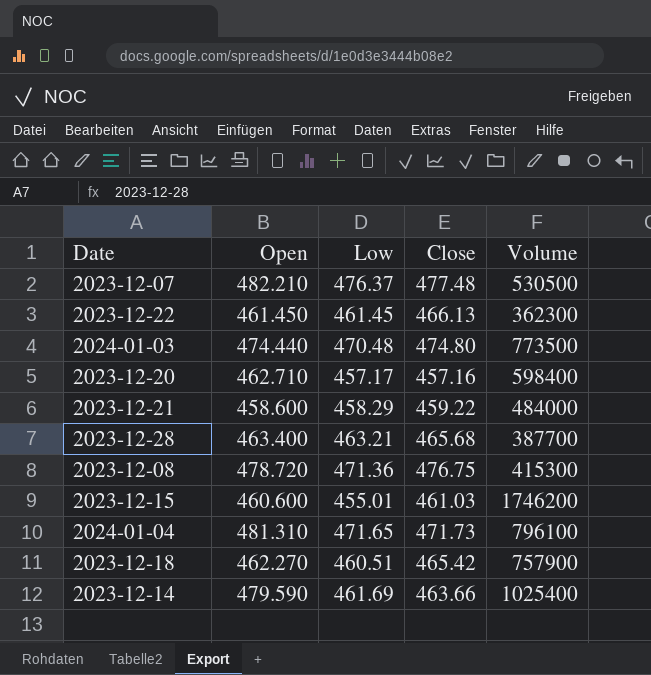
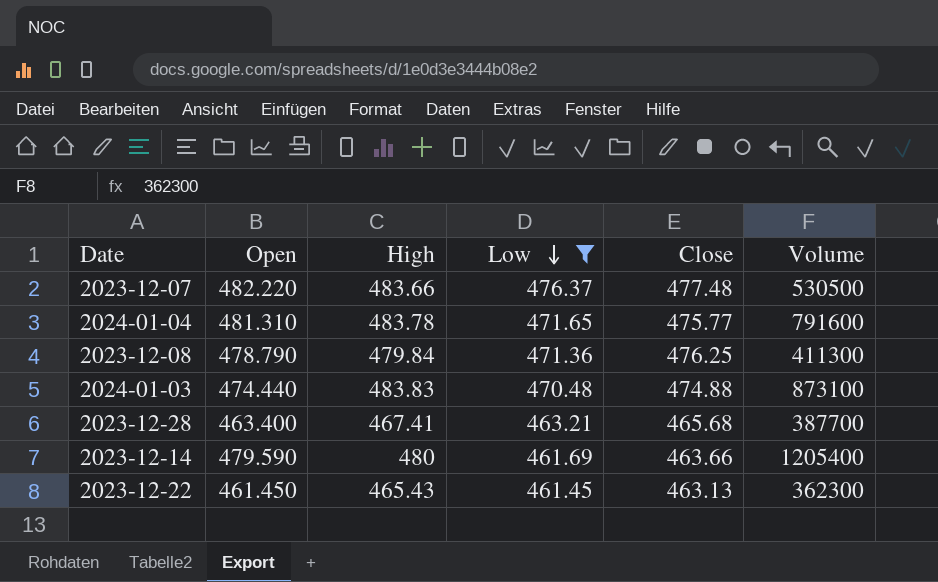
filter: none -> Low >= 461.45
row order: none -> Low descending
column High | position: none -> 3
2023-12-07 | Open: 482.210 -> 482.220
2024-01-04 | Close: 471.73 -> 475.77
2024-01-04 | Volume: 796100 -> 791600
2023-12-08 | Open: 478.720 -> 478.790
2023-12-08 | Close: 476.75 -> 476.25
2023-12-08 | Volume: 415300 -> 411300
2024-01-03 | Close: 474.80 -> 474.88
2024-01-03 | Volume: 773500 -> 873100
2023-12-14 | Volume: 1025400 -> 1205400
2023-12-22 | Close: 466.13 -> 463.13

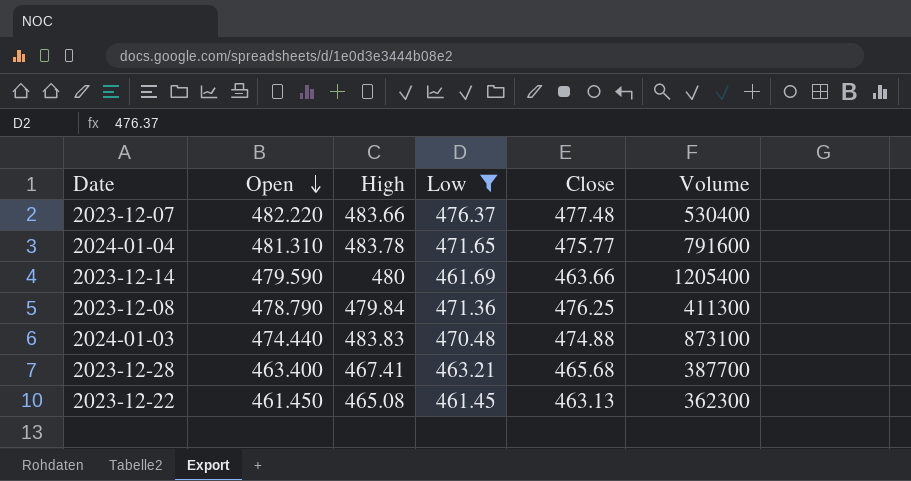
row order: Low descending -> Open descending
2023-12-07 | Volume: 530500 -> 530400
2023-12-22 | High: 465.43 -> 465.08

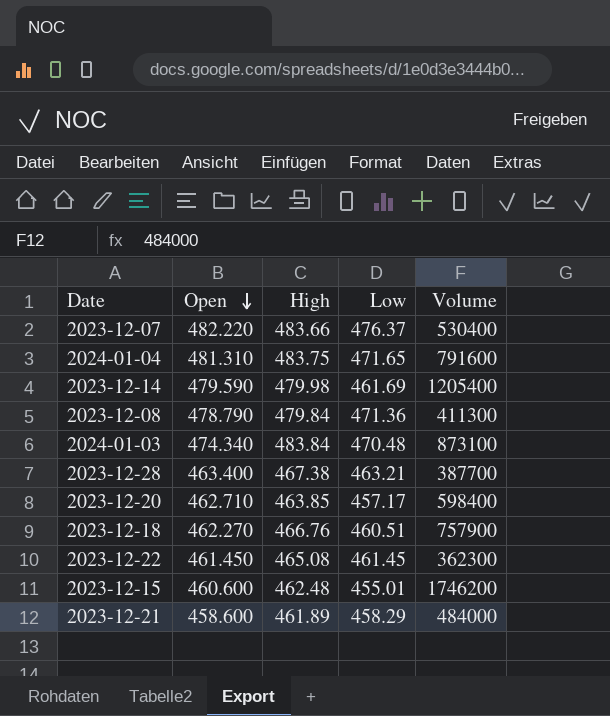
filter: Low >= 461.45 -> none
column Close | position: 5 -> none
2024-01-04 | High: 483.78 -> 483.75
2023-12-14 | High: 480 -> 479.98
2024-01-03 | Open: 474.440 -> 474.340
2024-01-03 | High: 483.83 -> 483.84
2023-12-28 | High: 467.41 -> 467.38

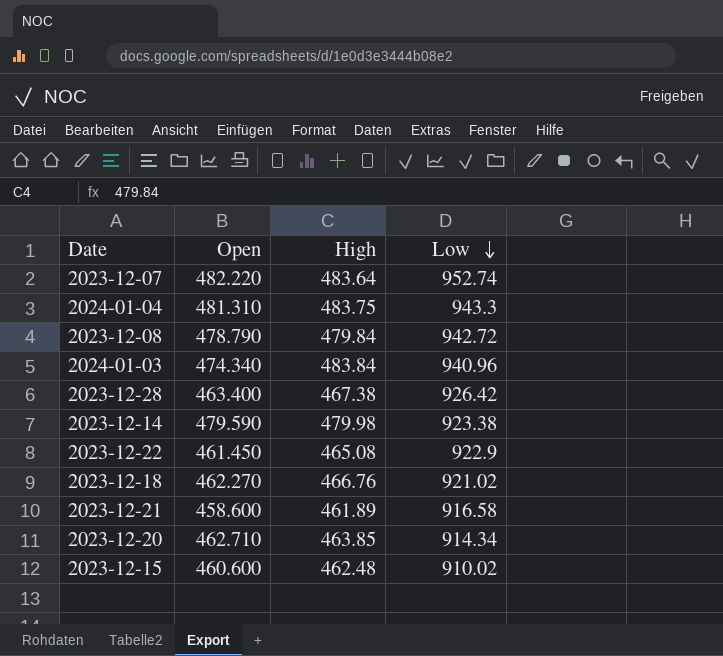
row order: Open descending -> Low descending
column Volume | position: 5 -> none
2023-12-07 | High: 483.66 -> 483.64
2023-12-07 | Low: 476.37 -> 952.74
2024-01-04 | Low: 471.65 -> 943.3
2023-12-08 | Low: 471.36 -> 942.72
2024-01-03 | Low: 470.48 -> 940.96
2023-12-28 | Low: 463.21 -> 926.42
2023-12-14 | Low: 461.69 -> 923.38
2023-12-22 | Low: 461.45 -> 922.9
2023-12-18 | Low: 460.51 -> 921.02
2023-12-21 | Low: 458.29 -> 916.58
2023-12-20 | Low: 457.17 -> 914.34
2023-12-15 | Low: 455.01 -> 910.02

